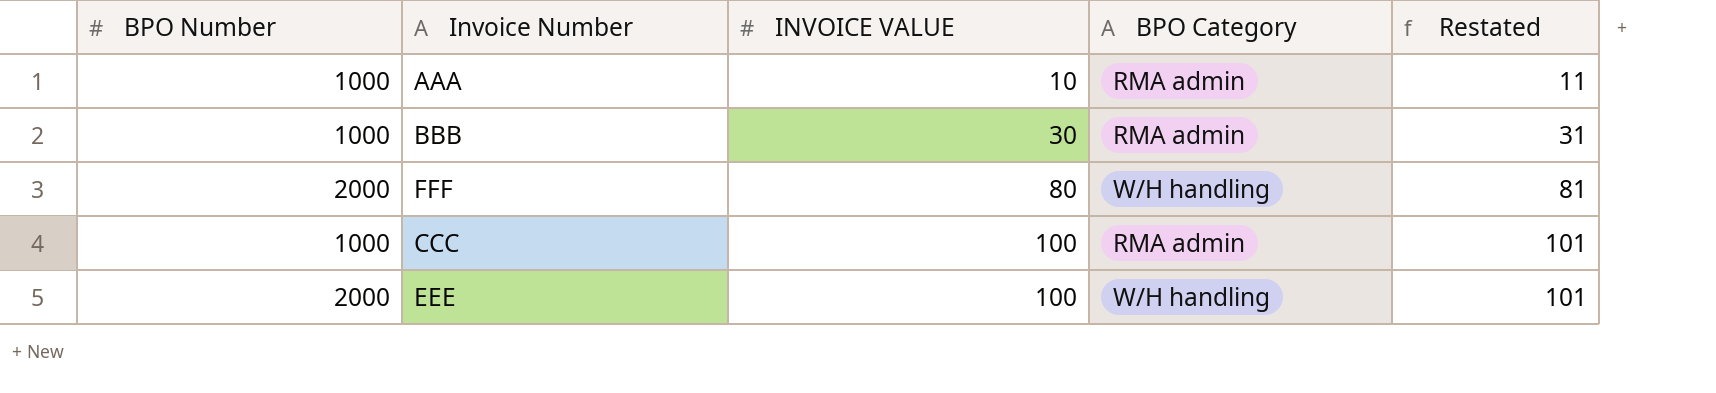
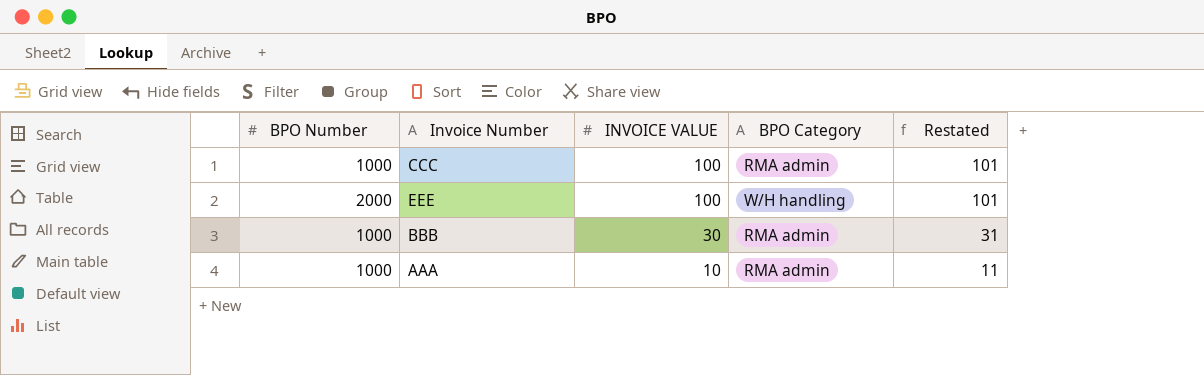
row order: INVOICE VALUE ascending -> INVOICE VALUE descending
row FFF: 2000 | 80 | W/H handling | 81 -> none

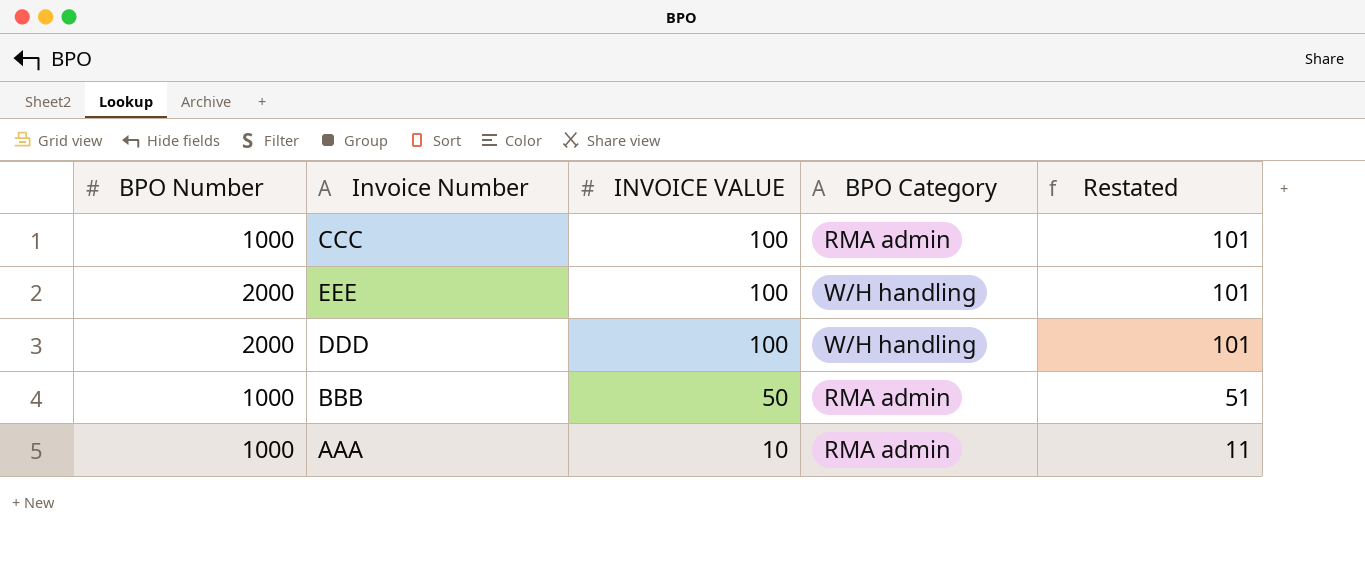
row DDD: none -> 2000 | 100 | W/H handling | 101
BBB | INVOICE VALUE: 30 -> 50
BBB | Restated: 31 -> 51

